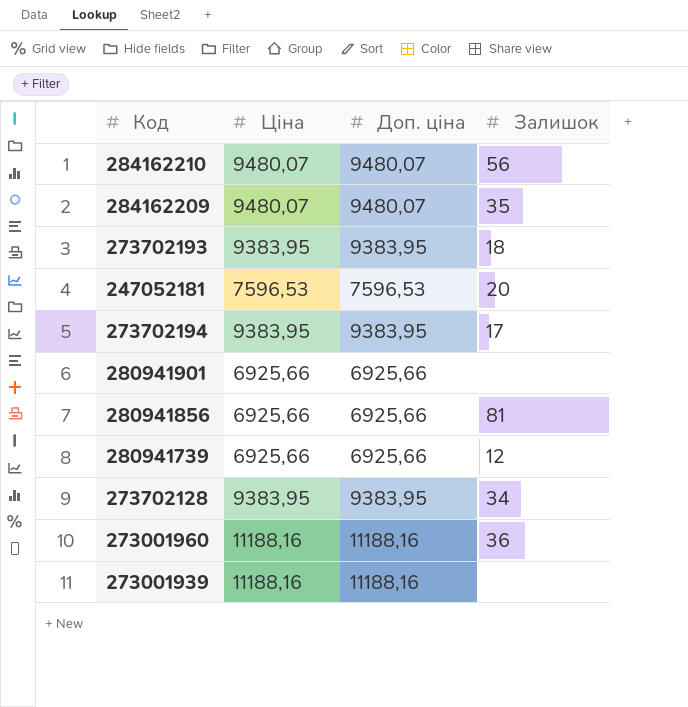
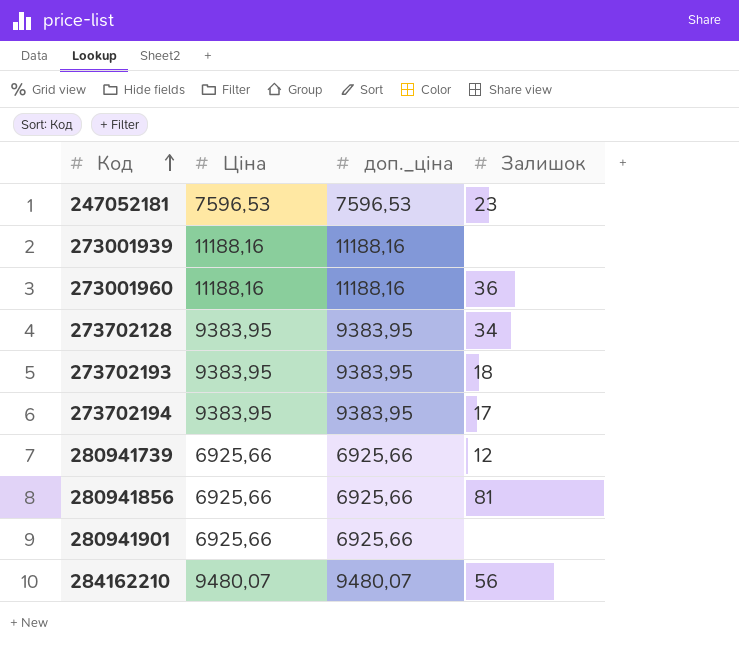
row order: none -> Код ascending
column name: Доп. ціна -> доп._ціна
row 284162209: 9480,07 | 9480,07 | 35 -> none
247052181 | Залишок: 20 -> 23

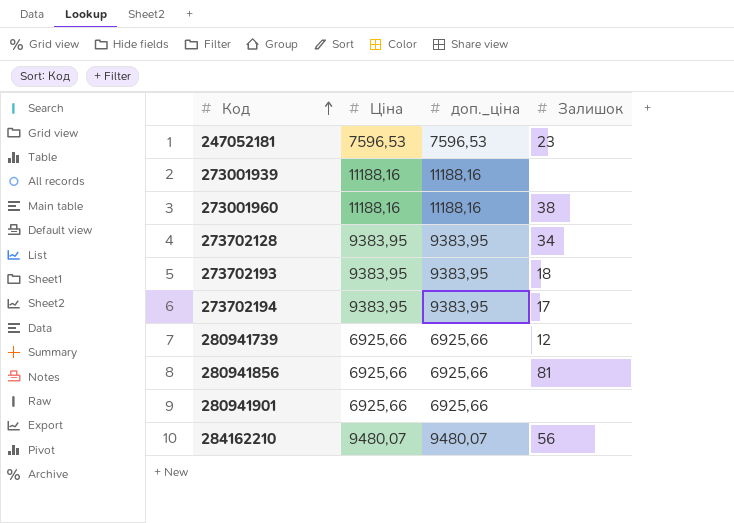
273001960 | Залишок: 36 -> 38

